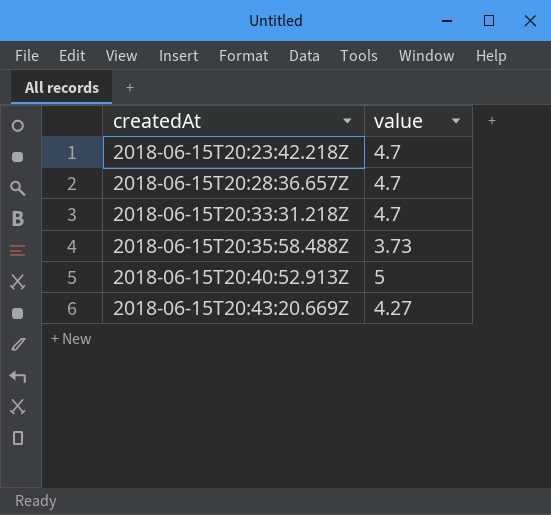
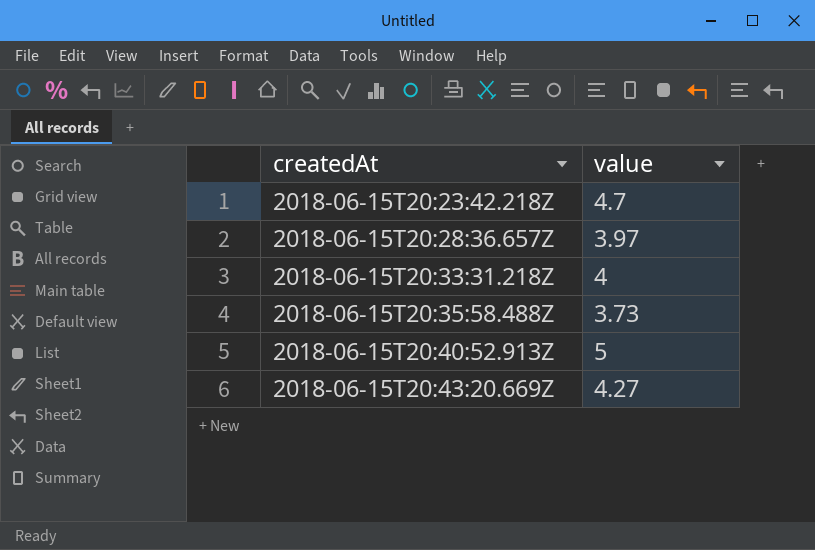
2018-06-15T20:28:36.657Z | value: 4.7 -> 3.97
2018-06-15T20:33:31.218Z | value: 4.7 -> 4

